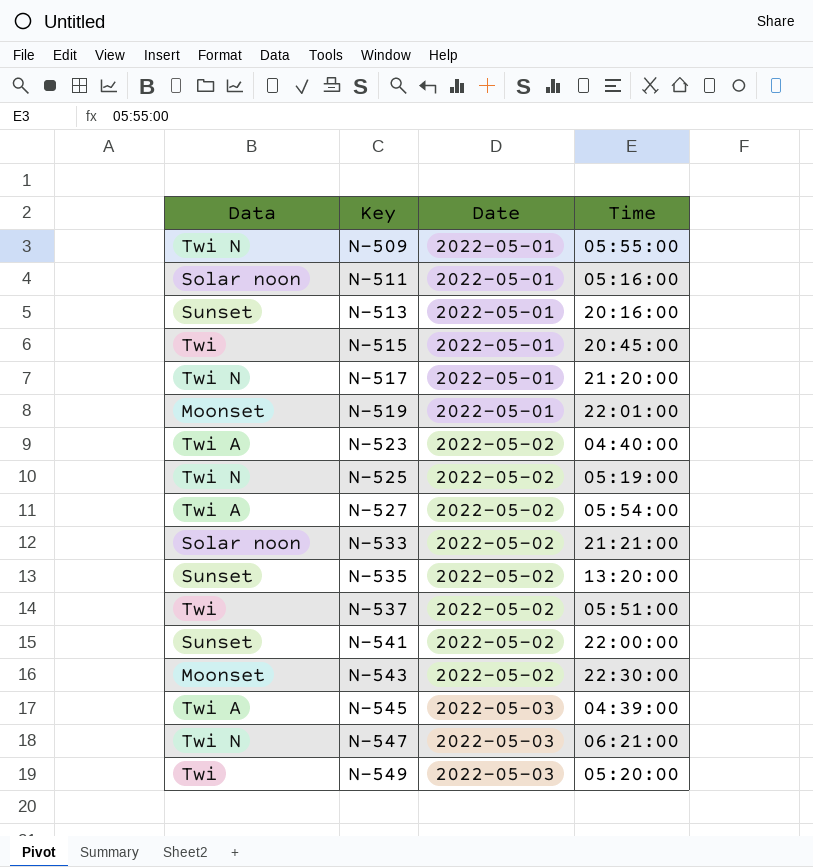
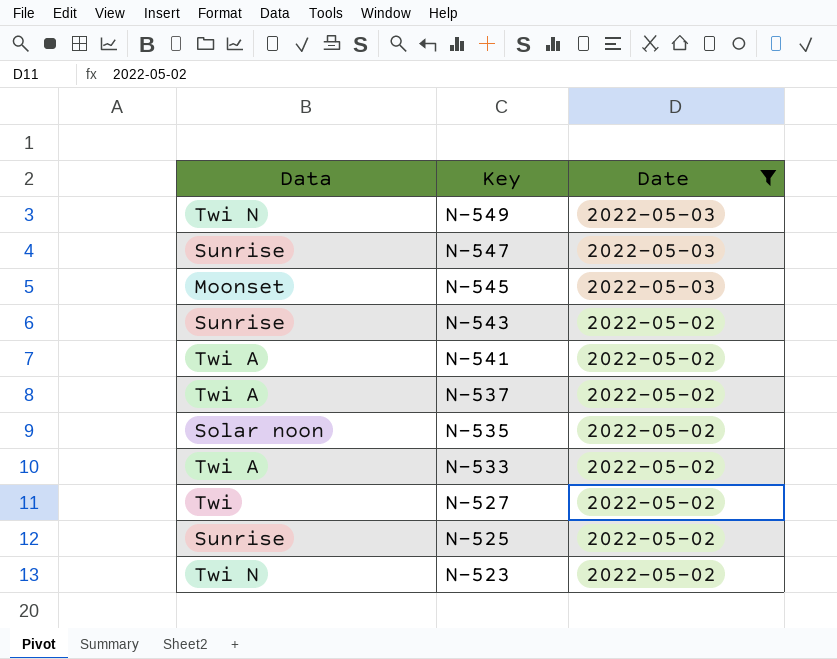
filter: none -> Date != 2022-05-01
row order: Key ascending -> Key descending
column Time | position: 4 -> none
N-549 | Data: Twi -> Twi N
N-547 | Data: Twi N -> Sunrise
N-545 | Data: Twi A -> Moonset
N-543 | Data: Moonset -> Sunrise
N-541 | Data: Sunset -> Twi A
N-537 | Data: Twi -> Twi A
N-535 | Data: Sunset -> Solar noon
N-533 | Data: Solar noon -> Twi A
N-527 | Data: Twi A -> Twi
N-525 | Data: Twi N -> Sunrise
N-523 | Data: Twi A -> Twi N

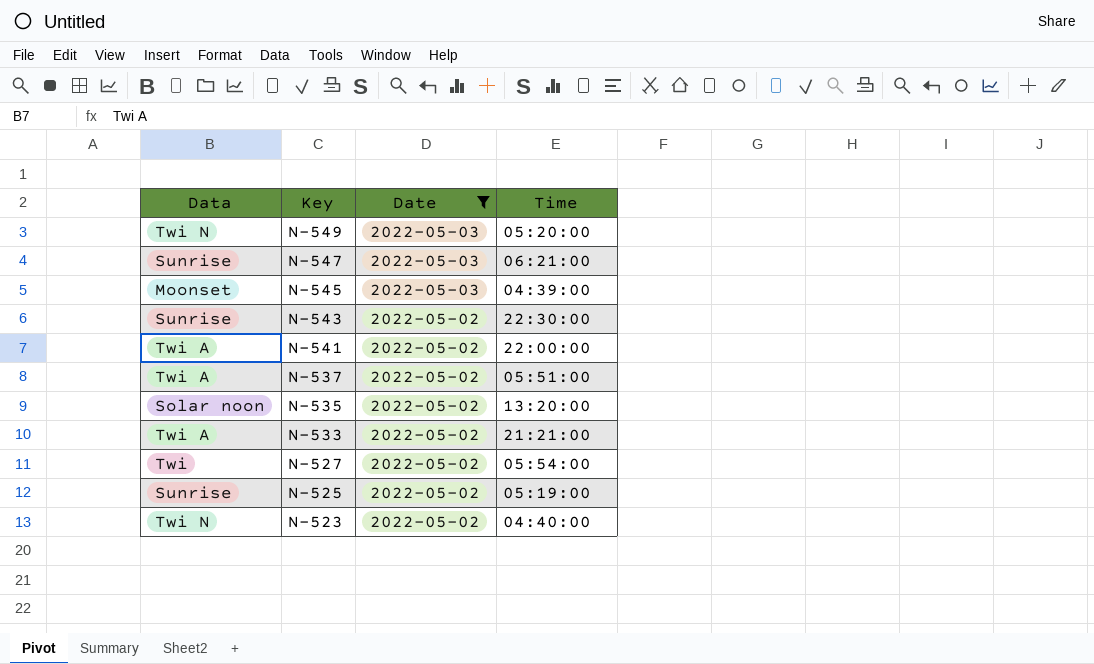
column Time | position: none -> 4

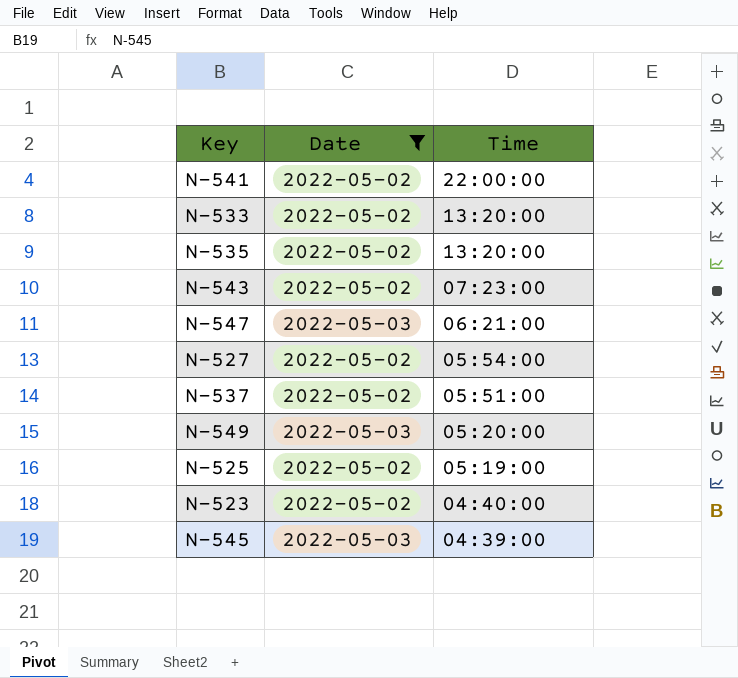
row order: Key descending -> Time descending
column Data | position: 1 -> none
N-533 | Time: 21:21:00 -> 13:20:00
N-543 | Time: 22:30:00 -> 07:23:00

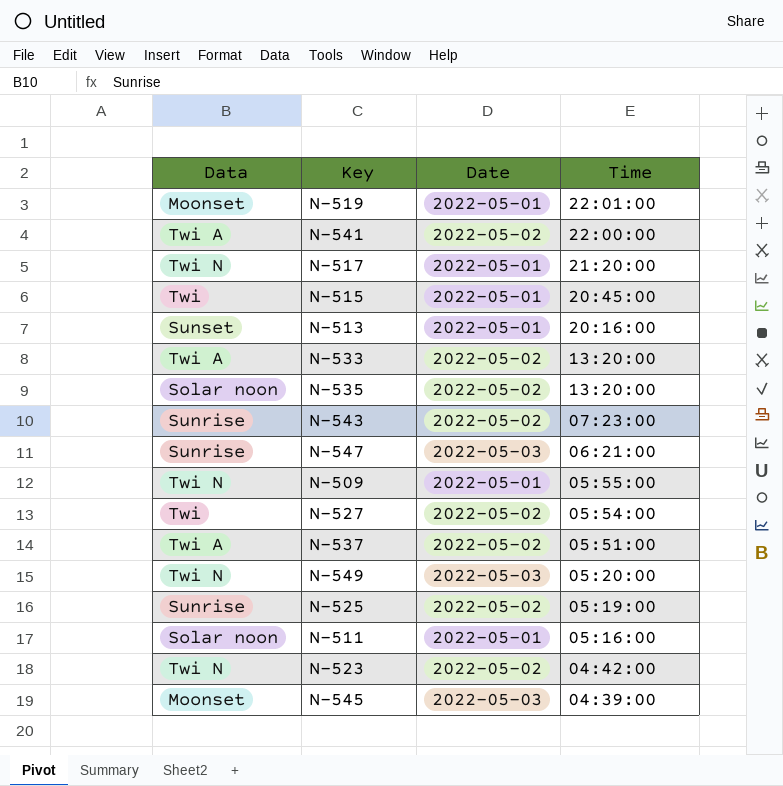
filter: Date != 2022-05-01 -> none
column Data | position: none -> 1
N-523 | Time: 04:40:00 -> 04:42:00

